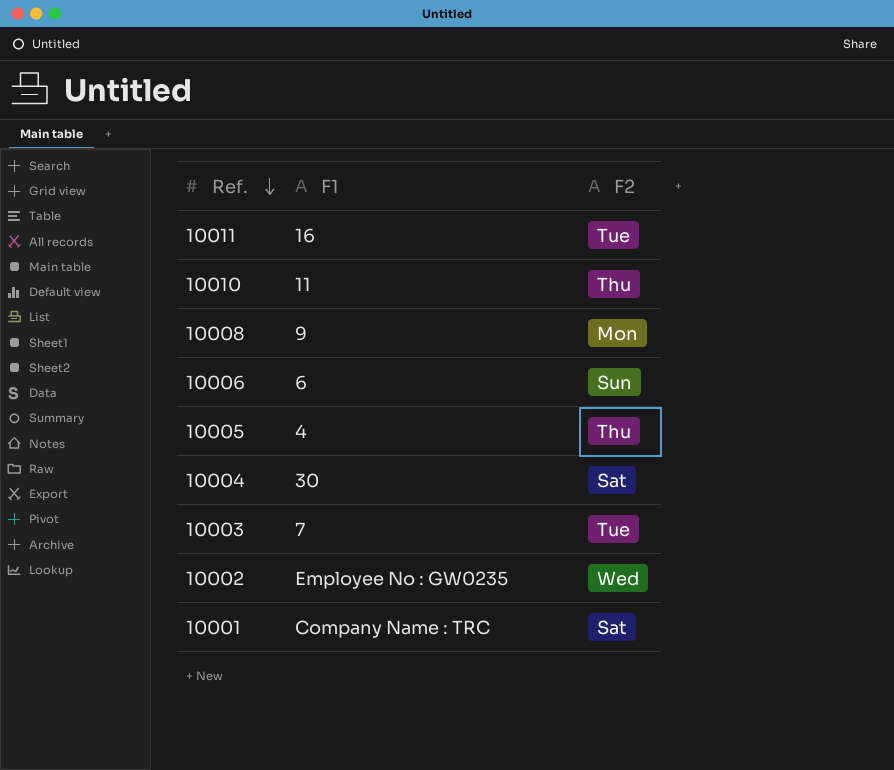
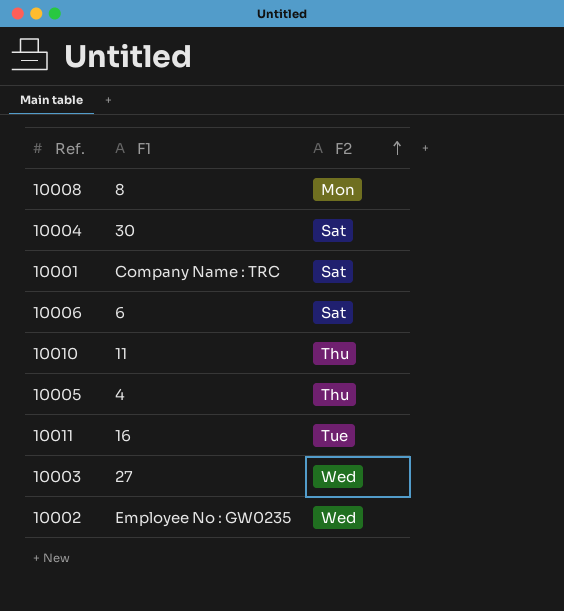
row order: Ref. descending -> F2 ascending
10008 | F1: 9 -> 8
10006 | F2: Sun -> Sat
10003 | F1: 7 -> 27
10003 | F2: Tue -> Wed

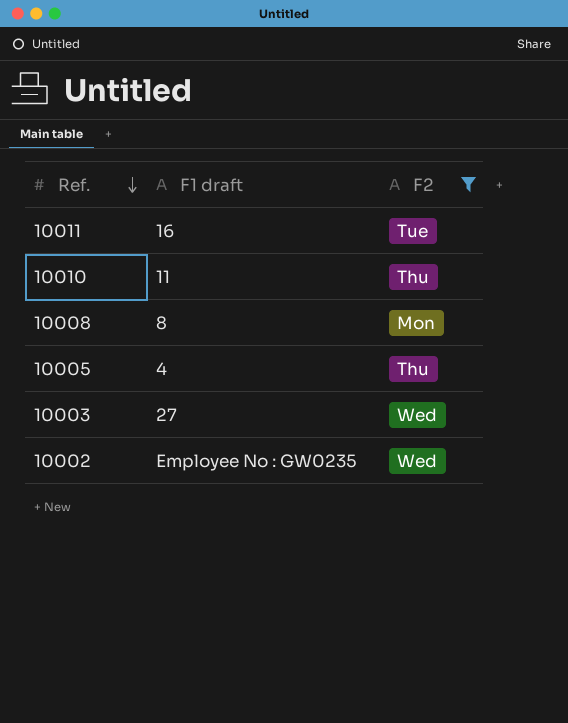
filter: none -> F2 != Sat
row order: F2 ascending -> Ref. descending
column name: F1 -> F1 draft

